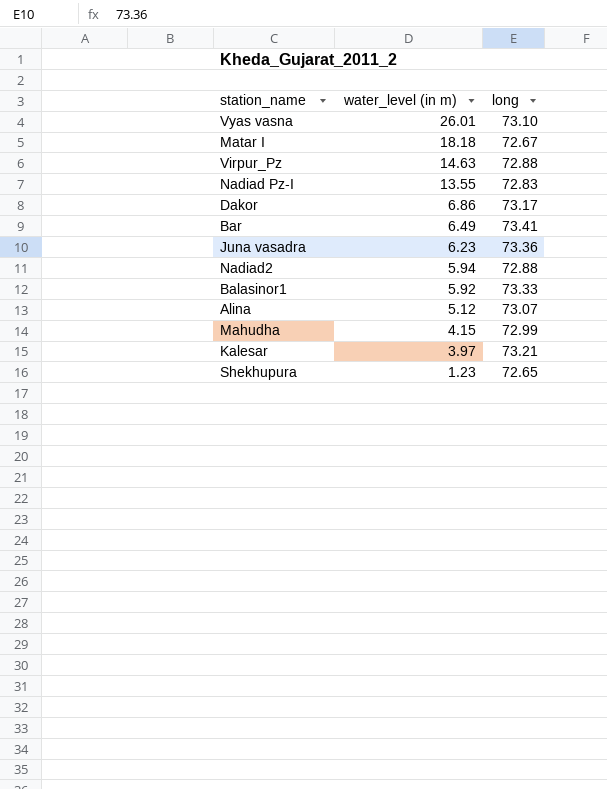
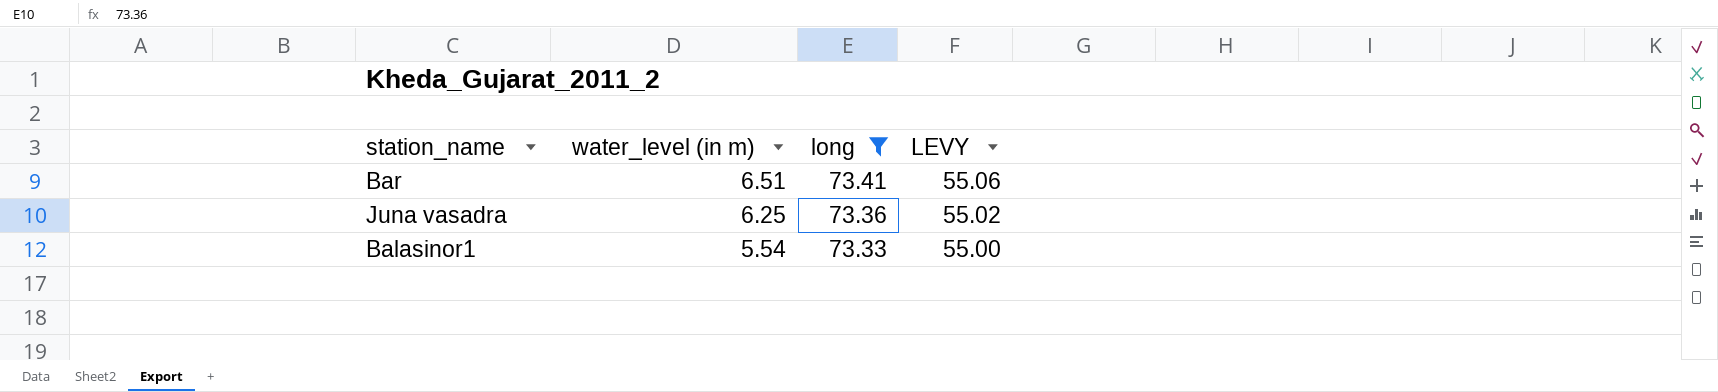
filter: none -> long >= 73.33
column LEVY | formula: none -> [long] * 0.75
Bar | water_level (in m): 6.49 -> 6.51
Juna vasadra | water_level (in m): 6.23 -> 6.25
Balasinor1 | water_level (in m): 5.92 -> 5.54

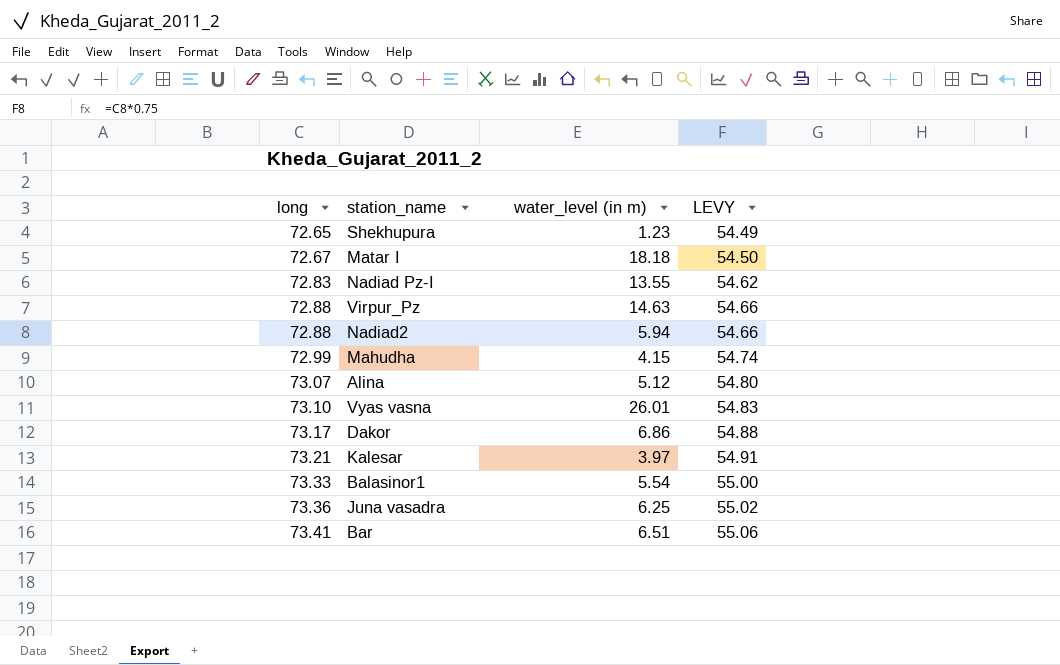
filter: long >= 73.33 -> none
row order: water_level (in m) descending -> long ascending
column long | position: 3 -> 1

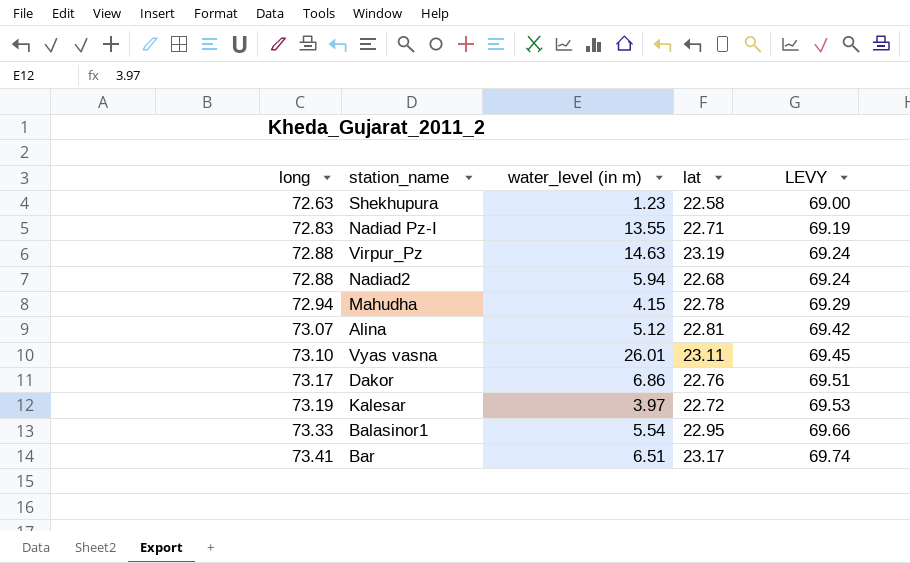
column lat | position: none -> 4
column LEVY | formula: [long] * 0.75 -> [long] * 0.95
row Matar I: 72.67 | 18.18 | 54.50 -> none
row Juna vasadra: 73.36 | 6.25 | 55.02 -> none
Shekhupura | long: 72.65 -> 72.63
Mahudha | long: 72.99 -> 72.94
Kalesar | long: 73.21 -> 73.19

